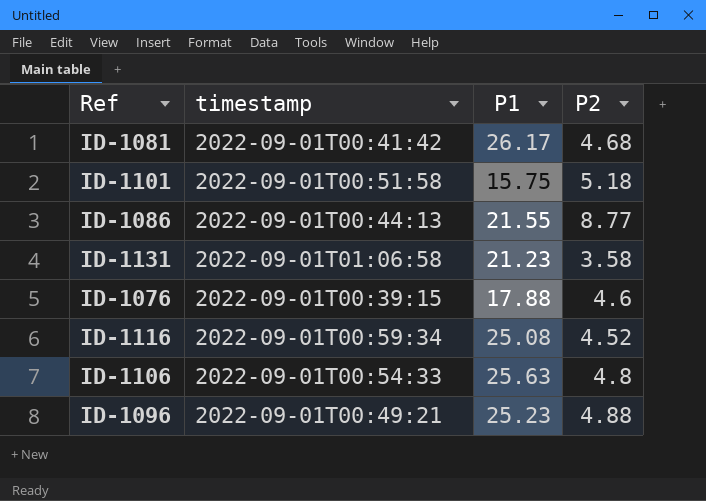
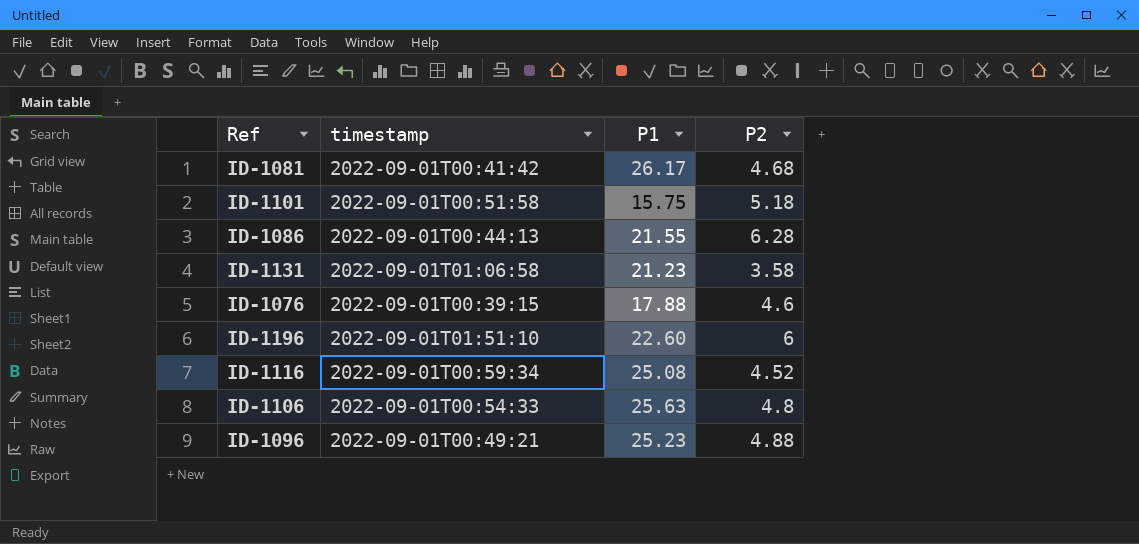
ID-1086 | P2: 8.77 -> 6.28
row ID-1196: none -> 2022-09-01T01:51:10 | 22.60 | 6

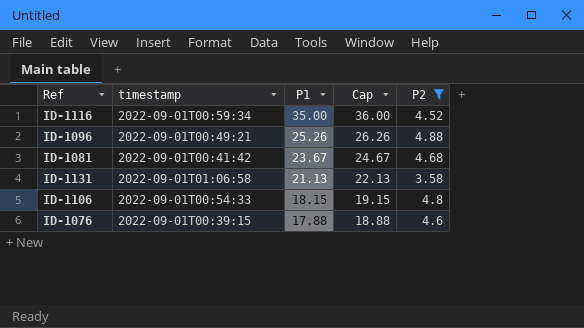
filter: none -> P2 <= 4.88
row order: none -> P1 descending
column Cap | formula: none -> [P1] + 1
ID-1116 | P1: 25.08 -> 35.00
ID-1096 | P1: 25.23 -> 25.26
ID-1081 | P1: 26.17 -> 23.67
ID-1131 | P1: 21.23 -> 21.13
ID-1106 | P1: 25.63 -> 18.15

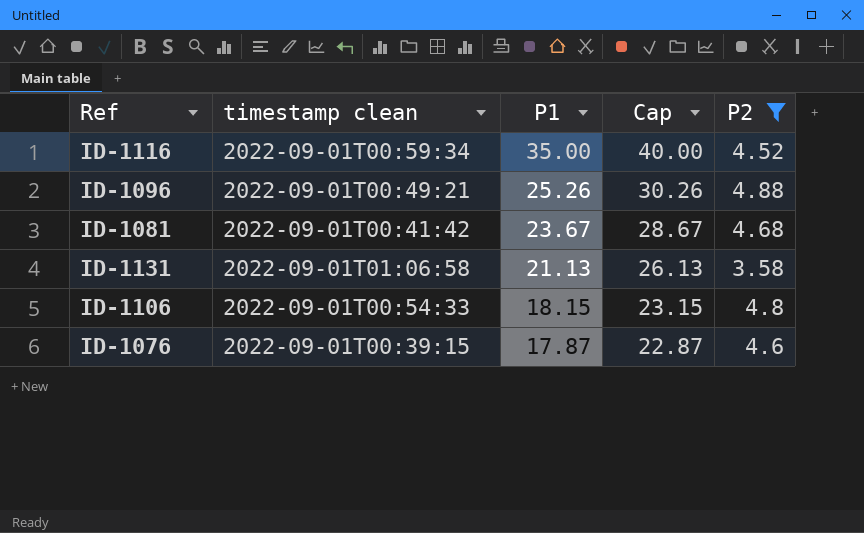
column name: timestamp -> timestamp clean
column Cap | formula: [P1] + 1 -> [P1] + 5
ID-1076 | P1: 17.88 -> 17.87

